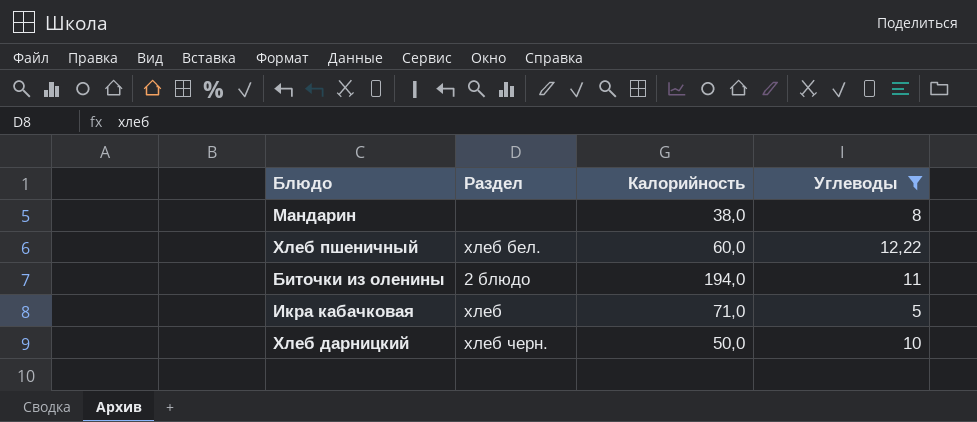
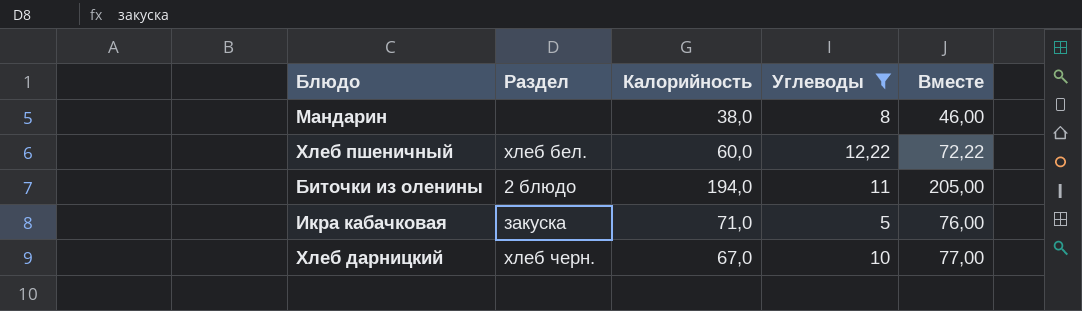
column Вместе | formula: none -> [Калорийность] + [Углеводы]
Икра кабачковая | Раздел: хлеб -> закуска
Хлеб дарницкий | Калорийность: 50,0 -> 67,0

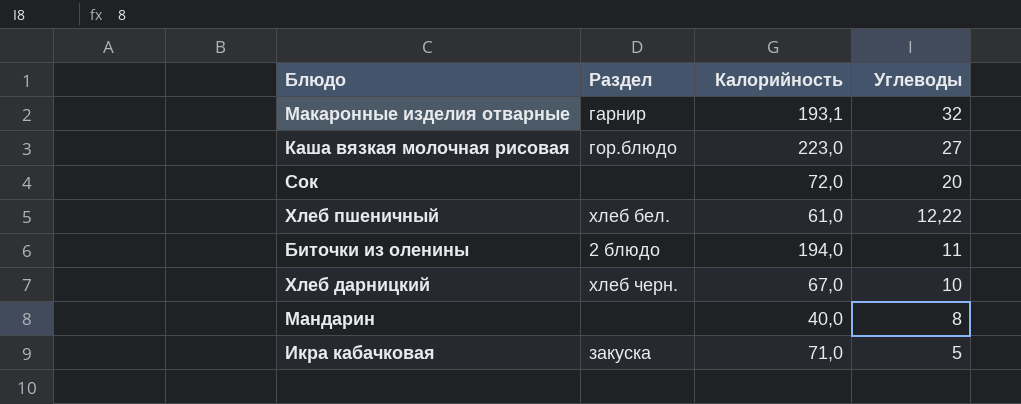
filter: Углеводы <= 12,22 -> none
row order: none -> Углеводы descending
column Вместе | formula: [Калорийность] + [Углеводы] -> none
Хлеб пшеничный | Калорийность: 60,0 -> 61,0
Мандарин | Калорийность: 38,0 -> 40,0

